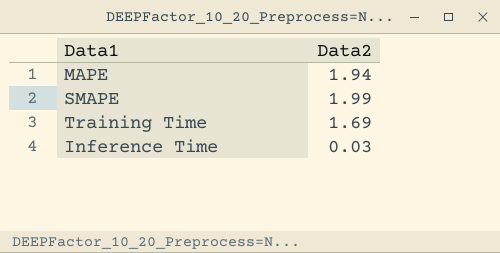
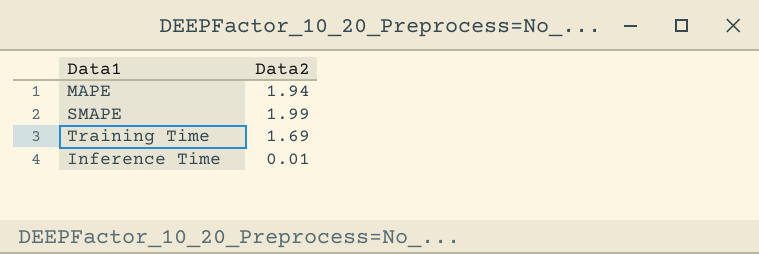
Inference Time | Data2: 0.03 -> 0.01

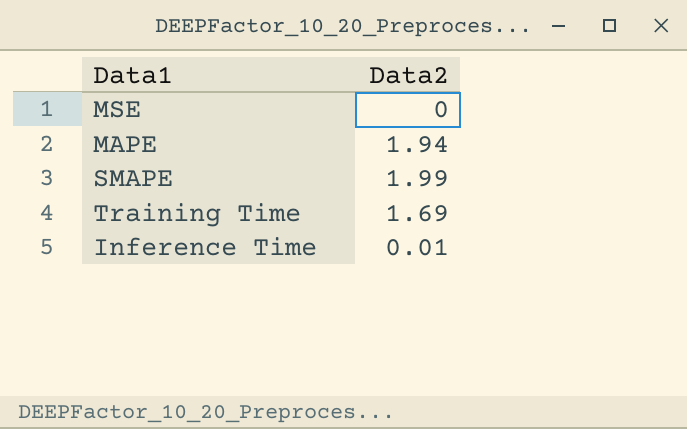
row MSE: none -> 0

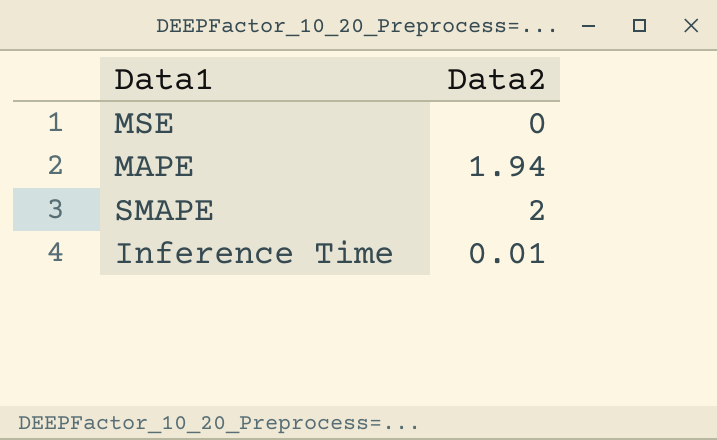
row Training Time: 1.69 -> none
SMAPE | Data2: 1.99 -> 2

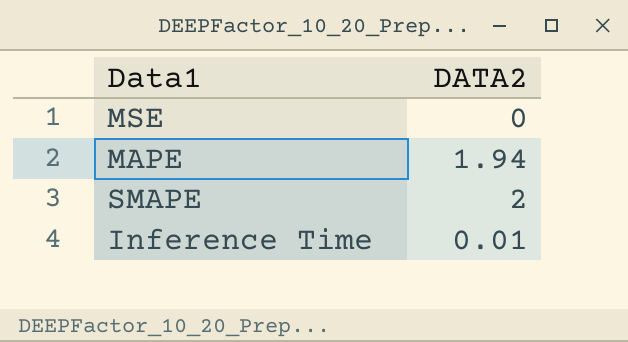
column name: Data2 -> DATA2

